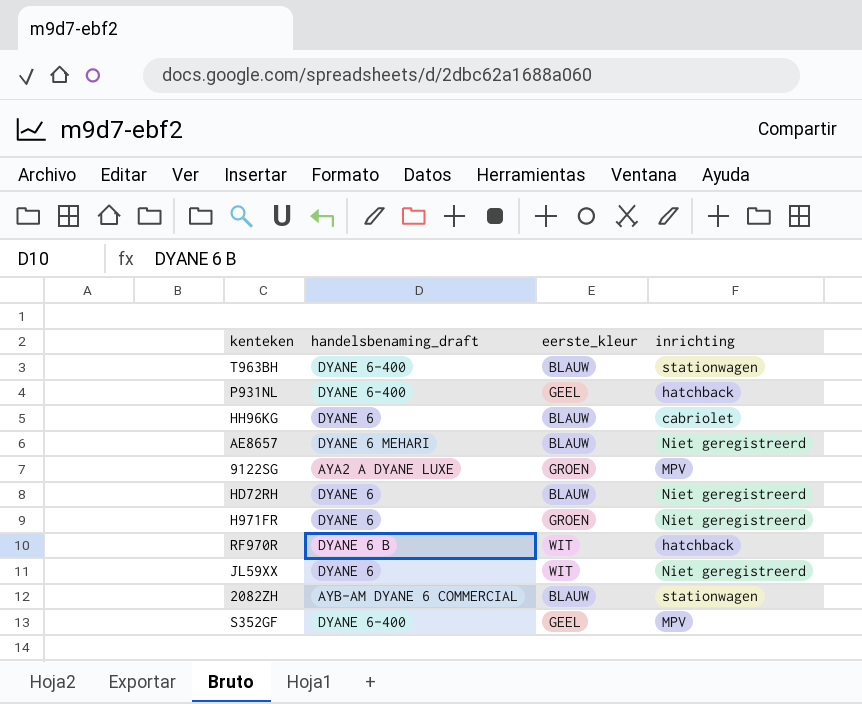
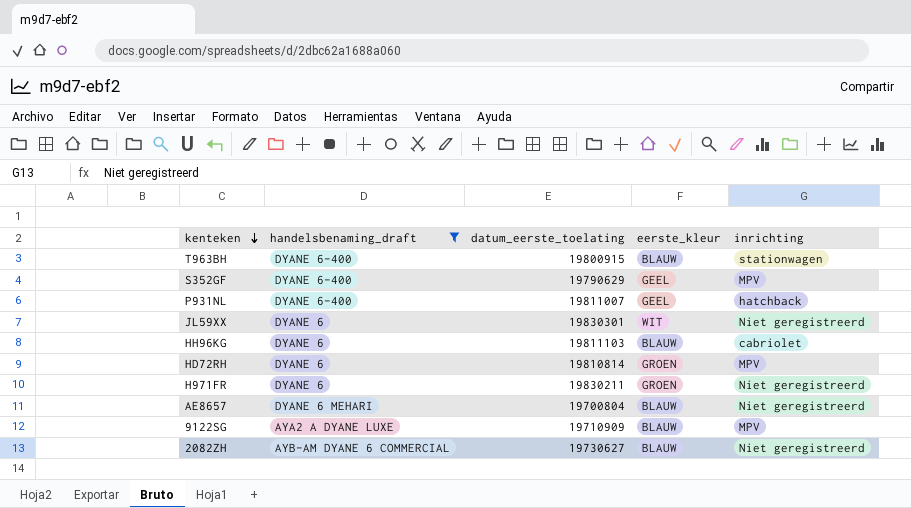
filter: none -> handelsbenaming_draft != DYANE 6 B
row order: none -> kenteken descending
column datum_eerste_toelating | position: none -> 3
HD72RH | eerste_kleur: BLAUW -> GROEN
HD72RH | inrichting: Niet geregistreerd -> MPV
9122SG | eerste_kleur: GROEN -> BLAUW
2082ZH | inrichting: stationwagen -> Niet geregistreerd

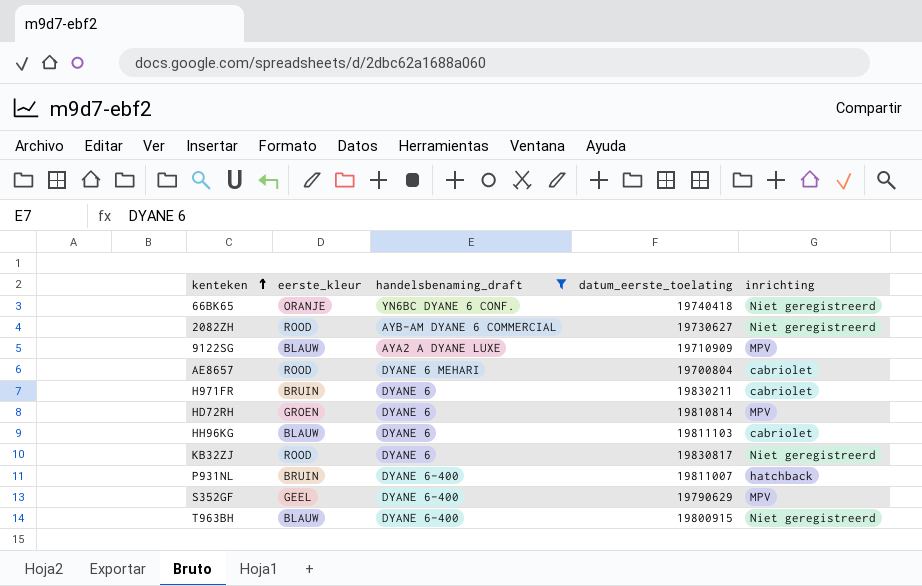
row order: kenteken descending -> kenteken ascending
column eerste_kleur | position: 4 -> 2
row JL59XX: DYANE 6 | 19830301 | WIT | Niet geregistreerd -> none
row 66BK65: none -> ORANJE | YN6BC DYANE 6 CONF. | 19740418 | Niet geregistreerd
2082ZH | eerste_kleur: BLAUW -> ROOD
AE8657 | eerste_kleur: BLAUW -> ROOD
AE8657 | inrichting: Niet geregistreerd -> cabriolet
H971FR | eerste_kleur: GROEN -> BRUIN
H971FR | inrichting: Niet geregistreerd -> cabriolet
row KB32ZJ: none -> ROOD | DYANE 6 | 19830817 | Niet geregistreerd
P931NL | eerste_kleur: GEEL -> BRUIN
T963BH | inrichting: stationwagen -> Niet geregistreerd

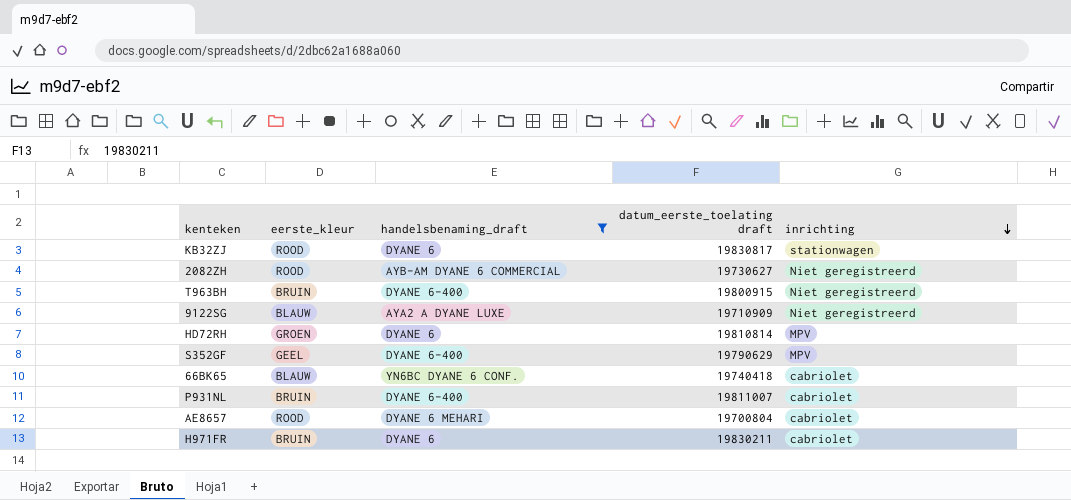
row order: kenteken ascending -> inrichting descending
column name: datum_eerste_toelating -> datum_eerste_toelating draft
row HH96KG: BLAUW | DYANE 6 | 19811103 | cabriolet -> none
KB32ZJ | inrichting: Niet geregistreerd -> stationwagen
T963BH | eerste_kleur: BLAUW -> BRUIN
9122SG | inrichting: MPV -> Niet geregistreerd
66BK65 | eerste_kleur: ORANJE -> BLAUW
66BK65 | inrichting: Niet geregistreerd -> cabriolet
P931NL | inrichting: hatchback -> cabriolet

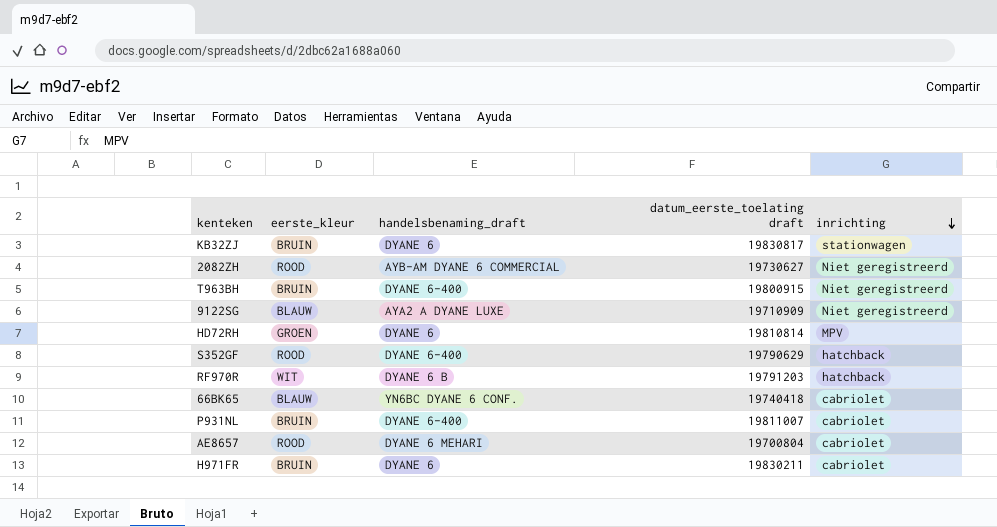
filter: handelsbenaming_draft != DYANE 6 B -> none
KB32ZJ | eerste_kleur: ROOD -> BRUIN
S352GF | eerste_kleur: GEEL -> ROOD
S352GF | inrichting: MPV -> hatchback

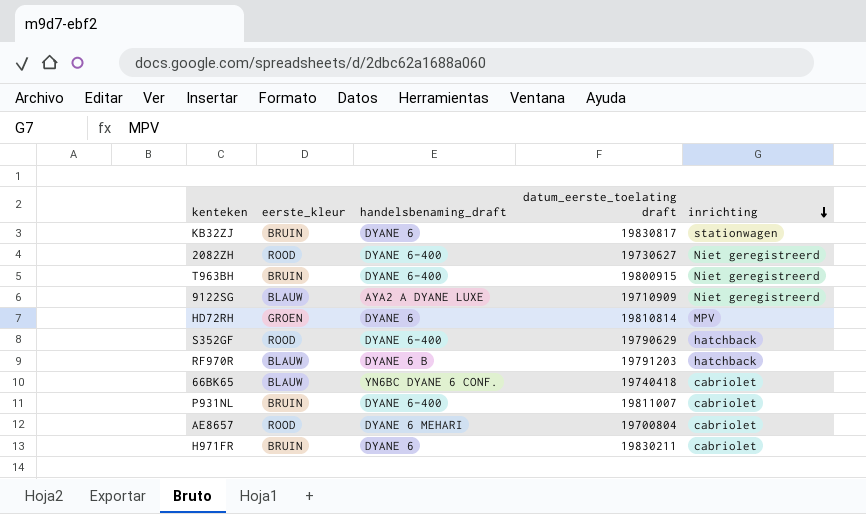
2082ZH | handelsbenaming_draft: AYB-AM DYANE 6 COMMERCIAL -> DYANE 6-400
RF970R | eerste_kleur: WIT -> BLAUW

